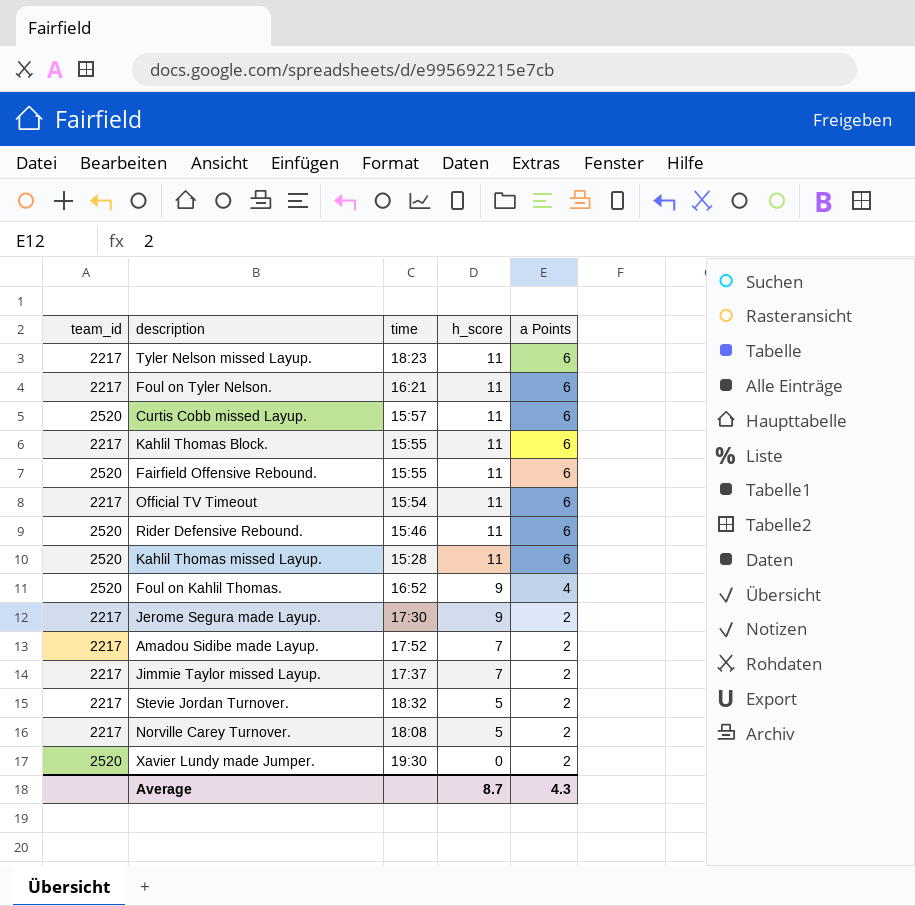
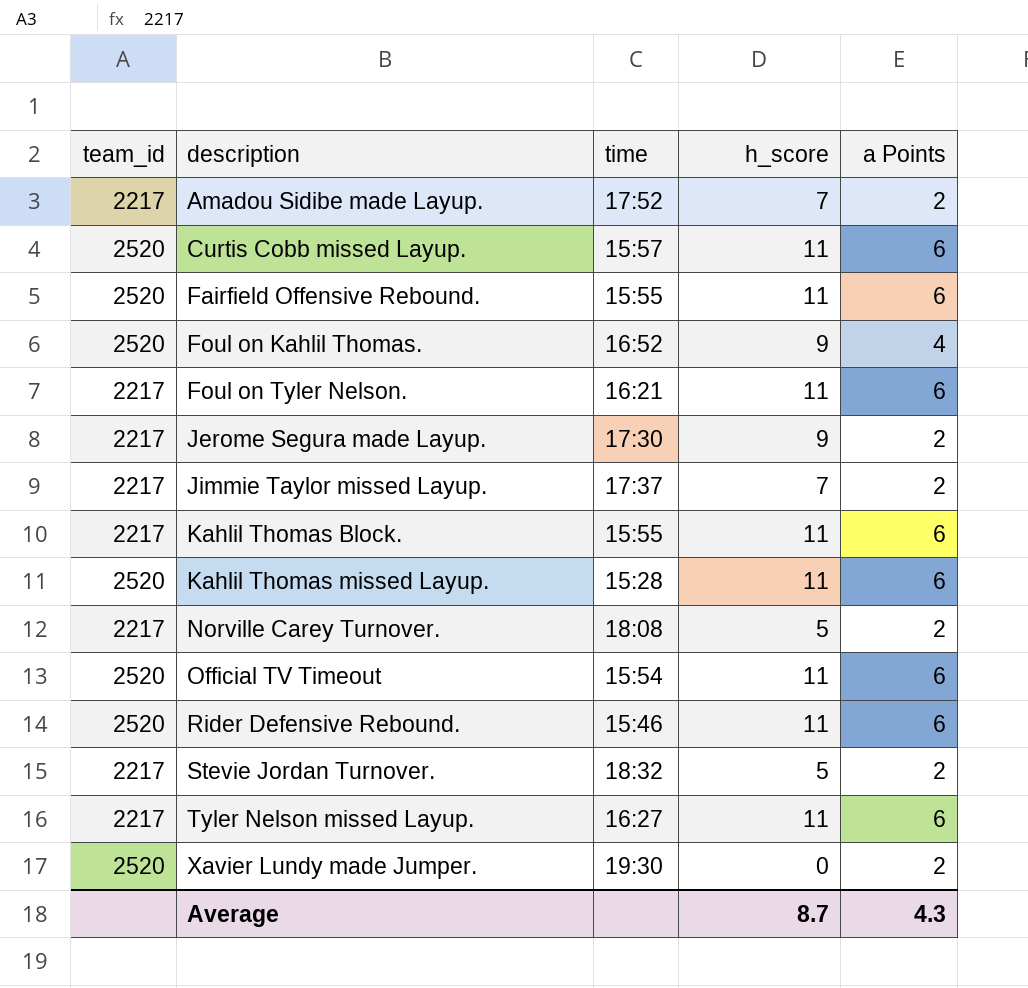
row order: h_score descending -> description ascending
Official TV Timeout | team_id: 2217 -> 2520
Tyler Nelson missed Layup. | time: 18:23 -> 16:27

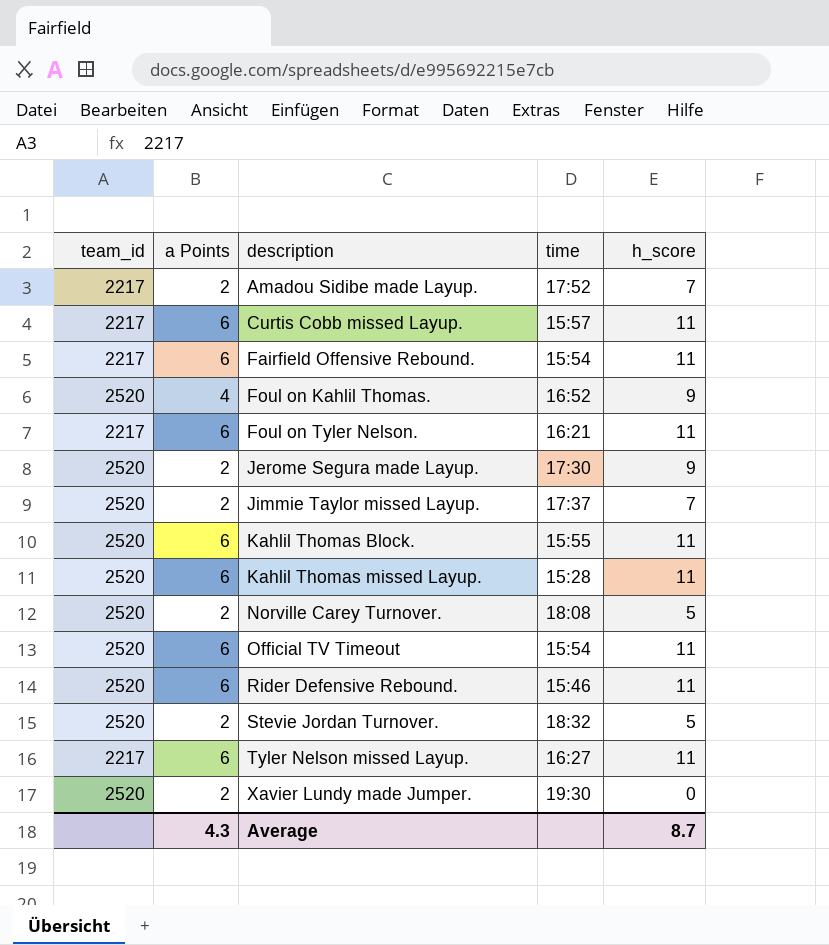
column a Points | position: 5 -> 2
Curtis Cobb missed Layup. | team_id: 2520 -> 2217
Fairfield Offensive Rebound. | team_id: 2520 -> 2217
Fairfield Offensive Rebound. | time: 15:55 -> 15:54
Jerome Segura made Layup. | team_id: 2217 -> 2520
Jimmie Taylor missed Layup. | team_id: 2217 -> 2520
Kahlil Thomas Block. | team_id: 2217 -> 2520
Norville Carey Turnover. | team_id: 2217 -> 2520
Stevie Jordan Turnover. | team_id: 2217 -> 2520

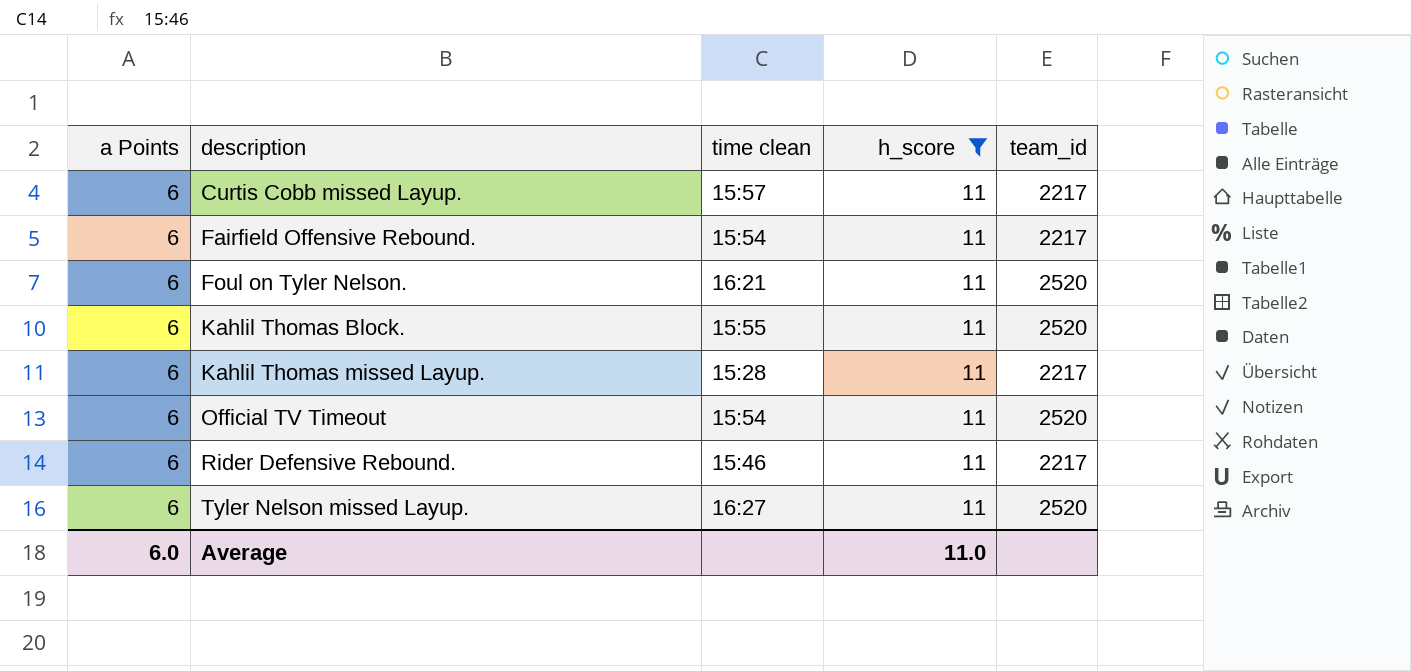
filter: none -> h_score = 11
column name: time -> time clean
column team_id | position: 1 -> 5
Foul on Tyler Nelson. | team_id: 2217 -> 2520
Kahlil Thomas missed Layup. | team_id: 2520 -> 2217
Rider Defensive Rebound. | team_id: 2520 -> 2217
Tyler Nelson missed Layup. | team_id: 2217 -> 2520
Average | a Points: 4.3 -> 6.0
Average | h_score: 8.7 -> 11.0

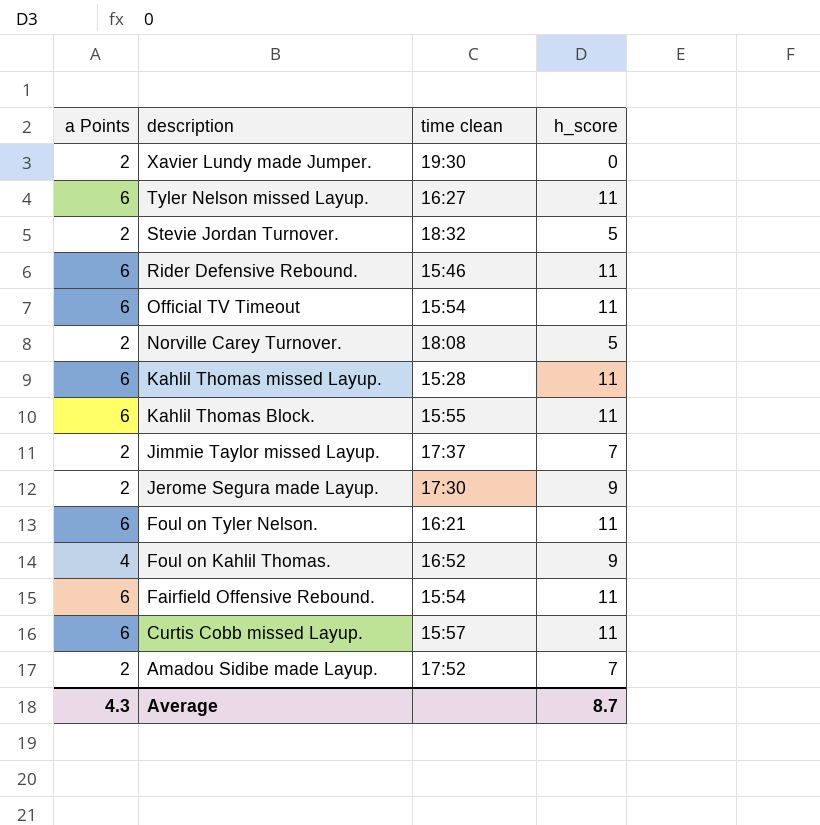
filter: h_score = 11 -> none
row order: description ascending -> description descending
column team_id | position: 5 -> none
Average | a Points: 6.0 -> 4.3
Average | h_score: 11.0 -> 8.7

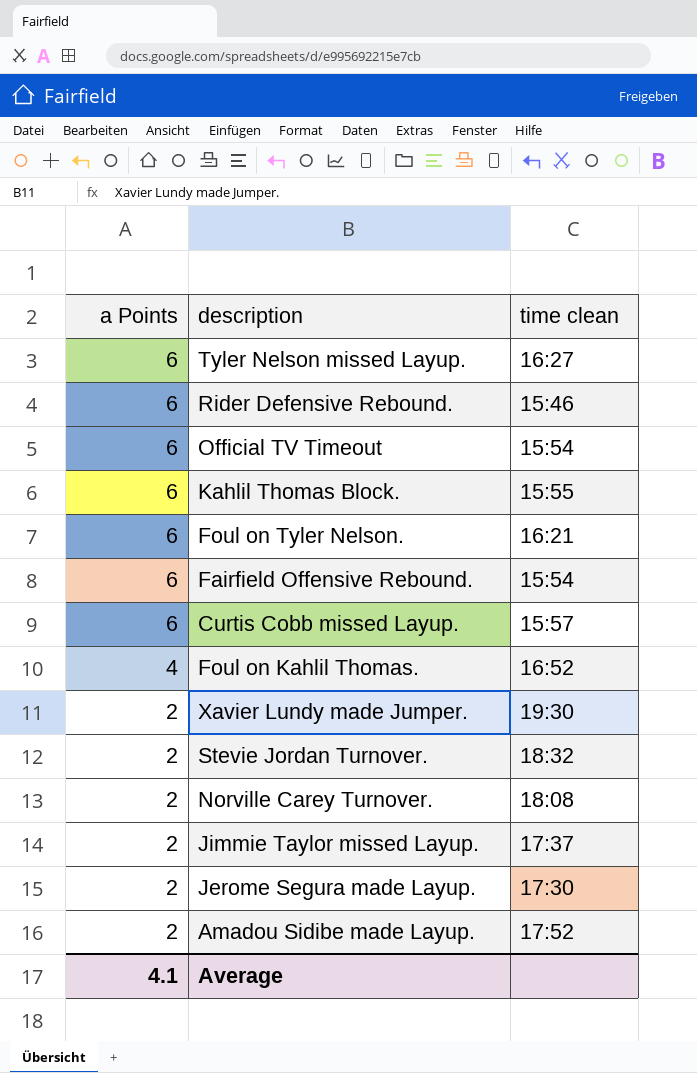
row order: description descending -> a Points descending
column h_score | position: 4 -> none
row Kahlil Thomas missed Layup.: 6 | 15:28 | 11 -> none
Average | a Points: 4.3 -> 4.1

